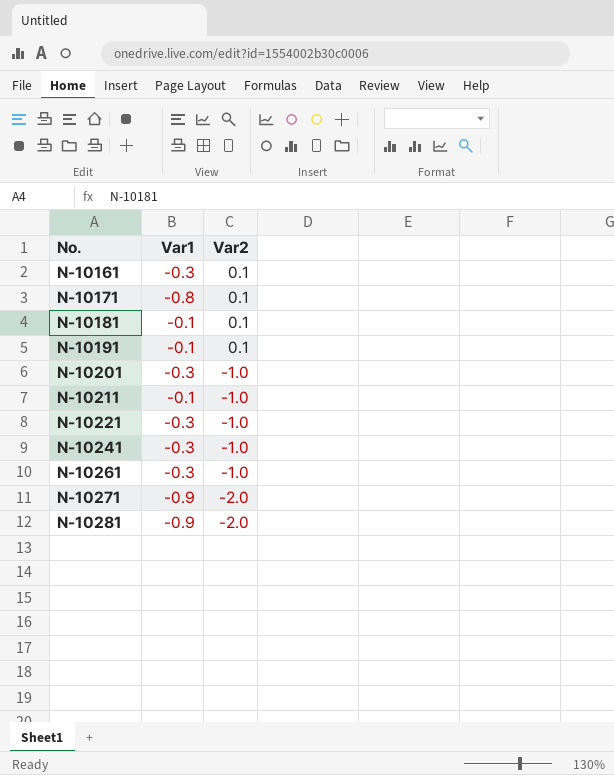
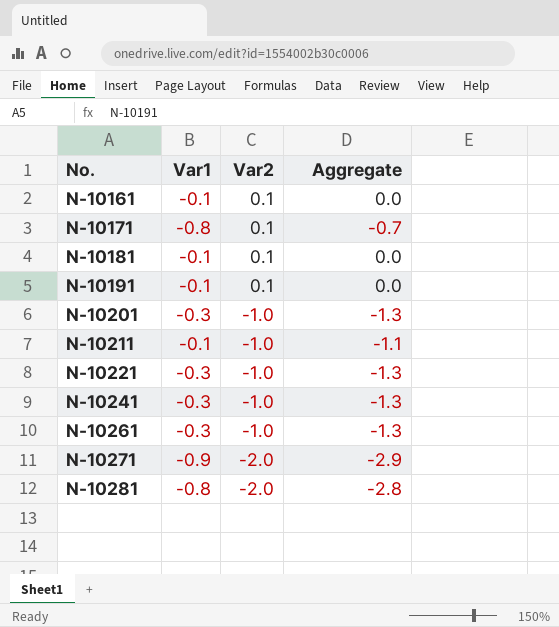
column Aggregate | formula: none -> [Var1] + [Var2]
N-10161 | Var1: -0.3 -> -0.1
N-10281 | Var1: -0.9 -> -0.8

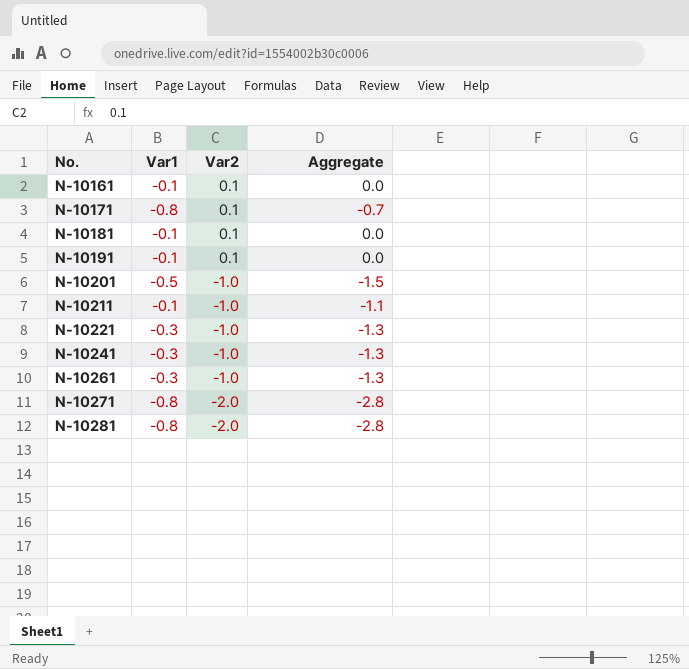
N-10201 | Var1: -0.3 -> -0.5
N-10201 | Aggregate: -1.3 -> -1.5
N-10271 | Var1: -0.9 -> -0.8
N-10271 | Aggregate: -2.9 -> -2.8

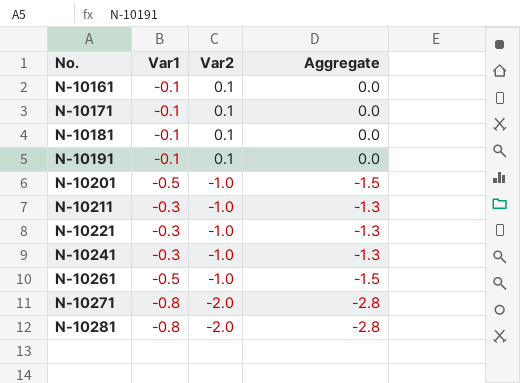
N-10171 | Var1: -0.8 -> -0.1
N-10171 | Aggregate: -0.7 -> 0.0
N-10211 | Var1: -0.1 -> -0.3
N-10211 | Aggregate: -1.1 -> -1.3
N-10261 | Var1: -0.3 -> -0.5
N-10261 | Aggregate: -1.3 -> -1.5

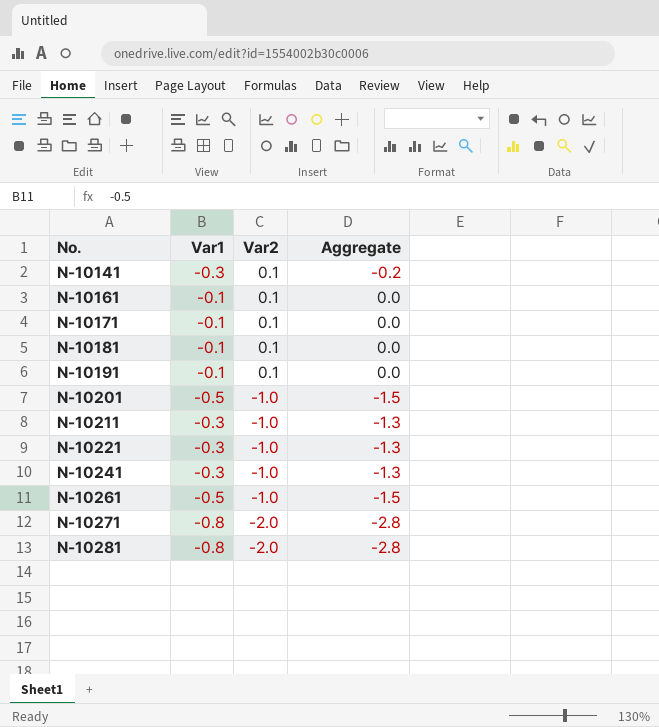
row N-10141: none -> -0.3 | 0.1 | -0.2

